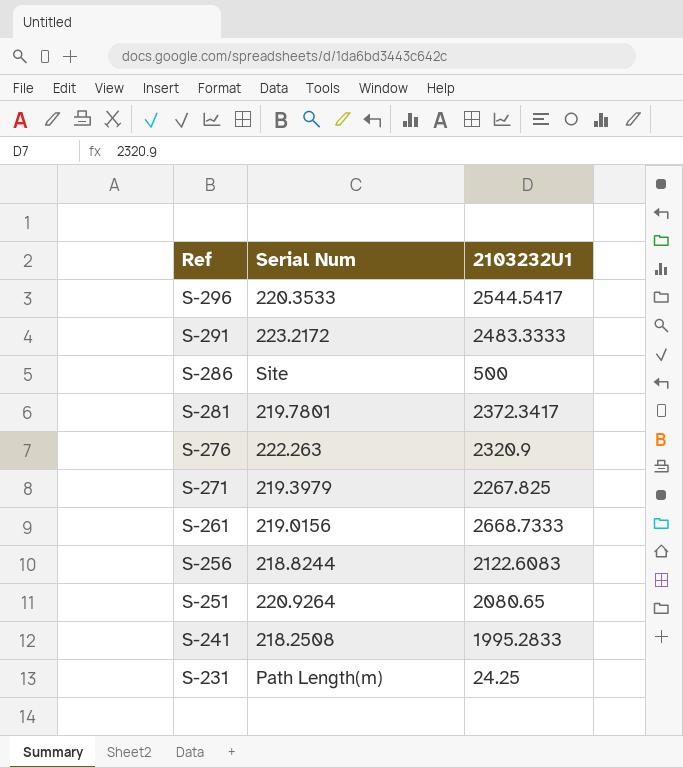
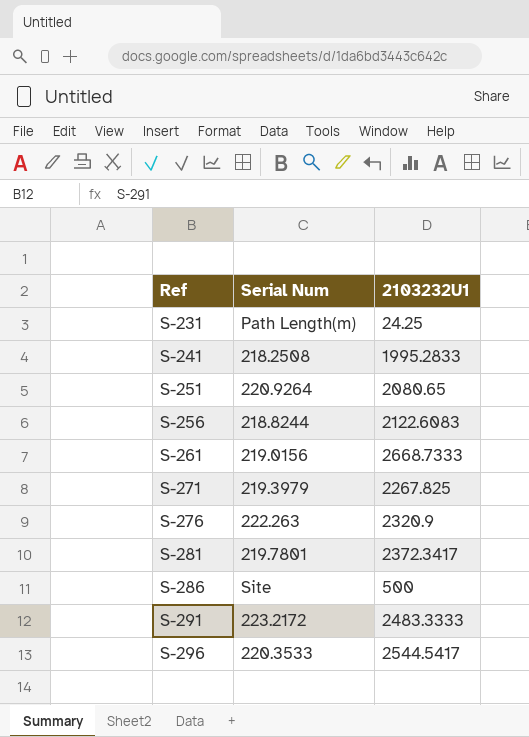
row order: Ref descending -> Ref ascending

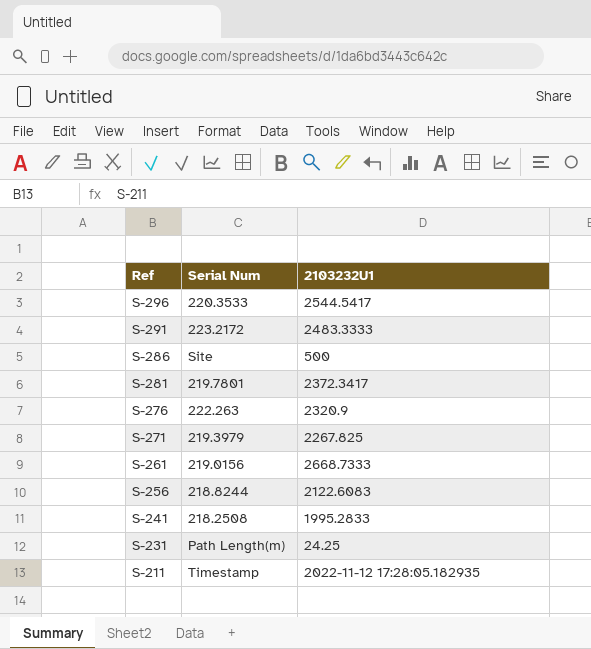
row order: Ref ascending -> Ref descending
row S-251: 220.9264 | 2080.65 -> none
row S-211: none -> Timestamp | 2022-11-12 17:28:05.182935

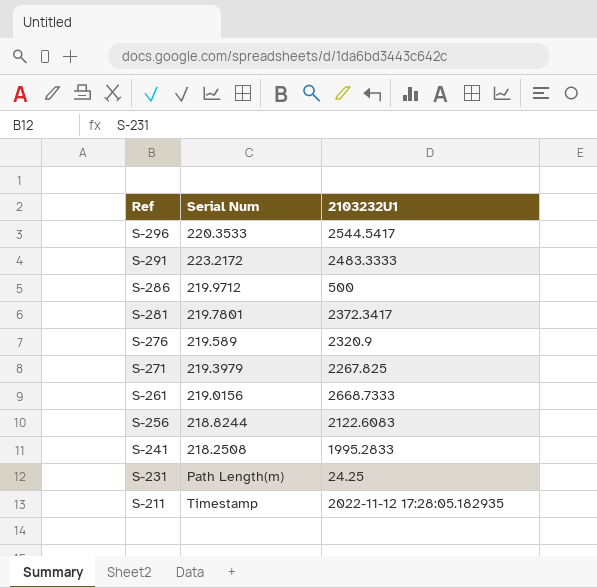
S-286 | Serial Num: Site -> 219.9712
S-276 | Serial Num: 222.263 -> 219.589

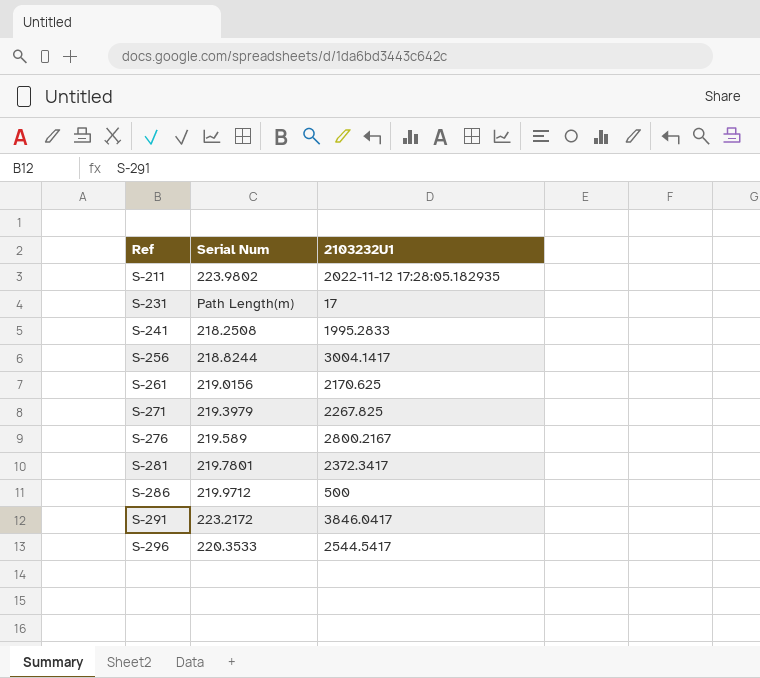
row order: Ref descending -> Ref ascending
S-211 | Serial Num: Timestamp -> 223.9802
S-231 | 2103232U1: 24.25 -> 17
S-256 | 2103232U1: 2122.6083 -> 3004.1417
S-261 | 2103232U1: 2668.7333 -> 2170.625
S-276 | 2103232U1: 2320.9 -> 2800.2167
S-291 | 2103232U1: 2483.3333 -> 3846.0417

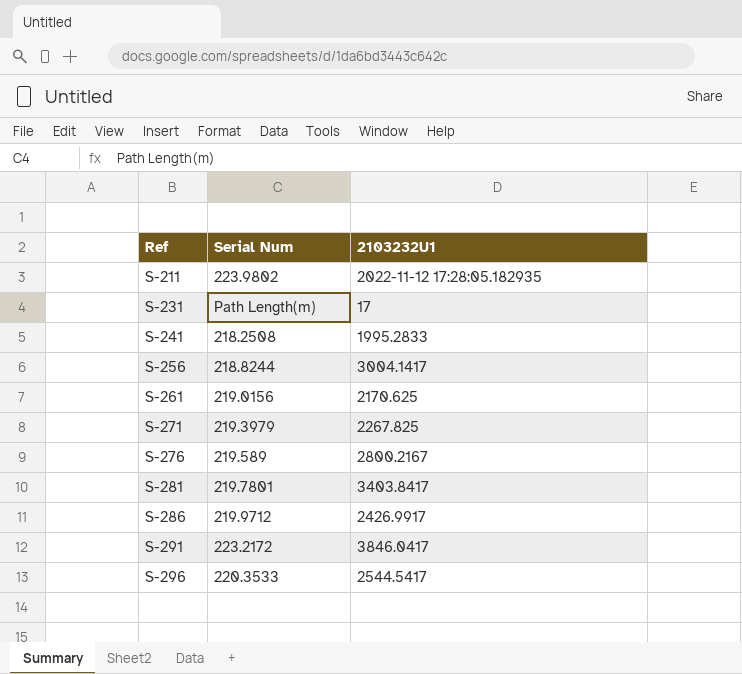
S-281 | 2103232U1: 2372.3417 -> 3403.8417
S-286 | 2103232U1: 500 -> 2426.9917

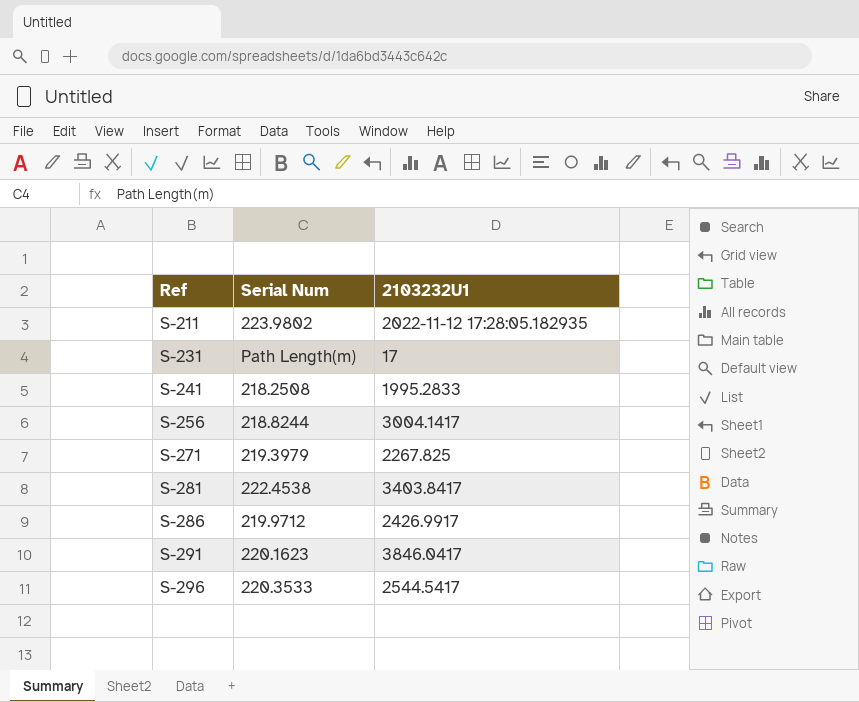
row S-261: 219.0156 | 2170.625 -> none
row S-276: 219.589 | 2800.2167 -> none
S-281 | Serial Num: 219.7801 -> 222.4538
S-291 | Serial Num: 223.2172 -> 220.1623

